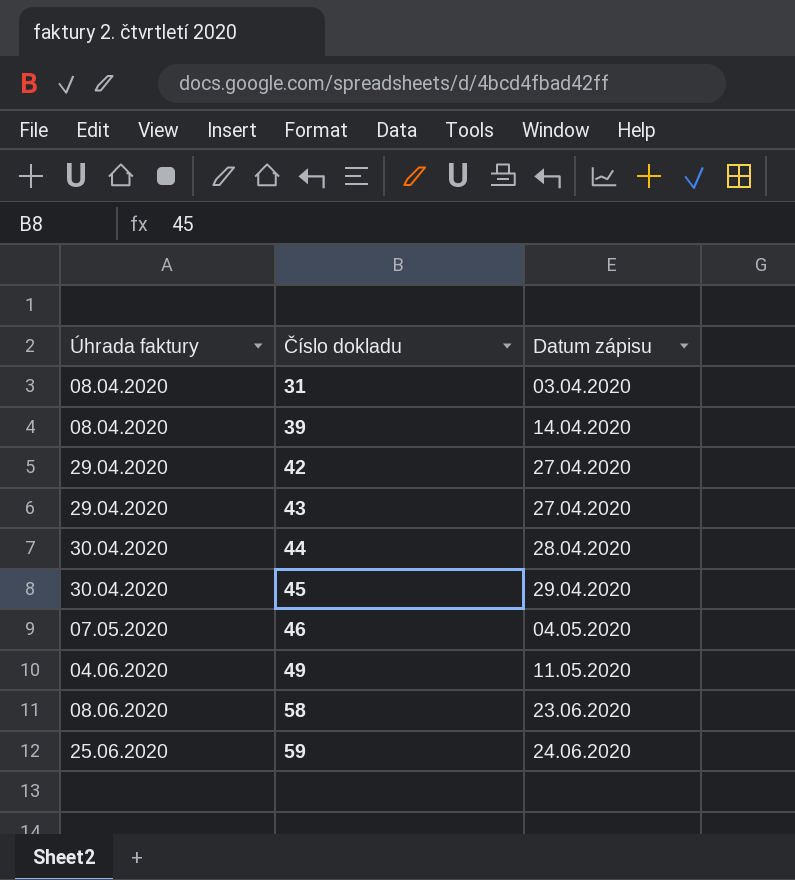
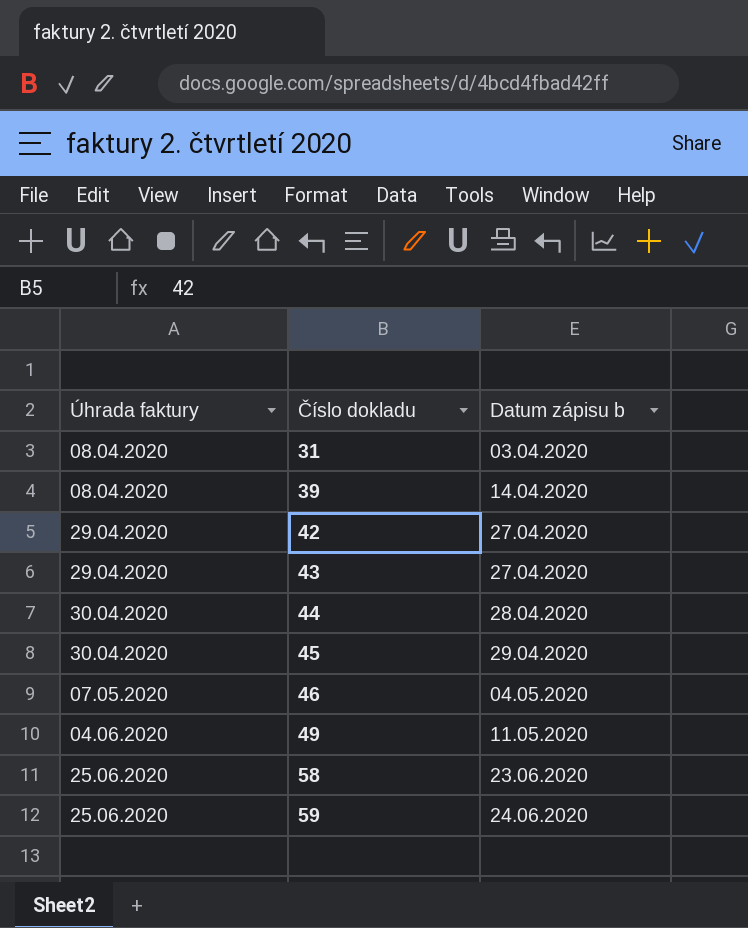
column name: Datum zápisu -> Datum zápisu b
58 | Úhrada faktury: 08.06.2020 -> 25.06.2020

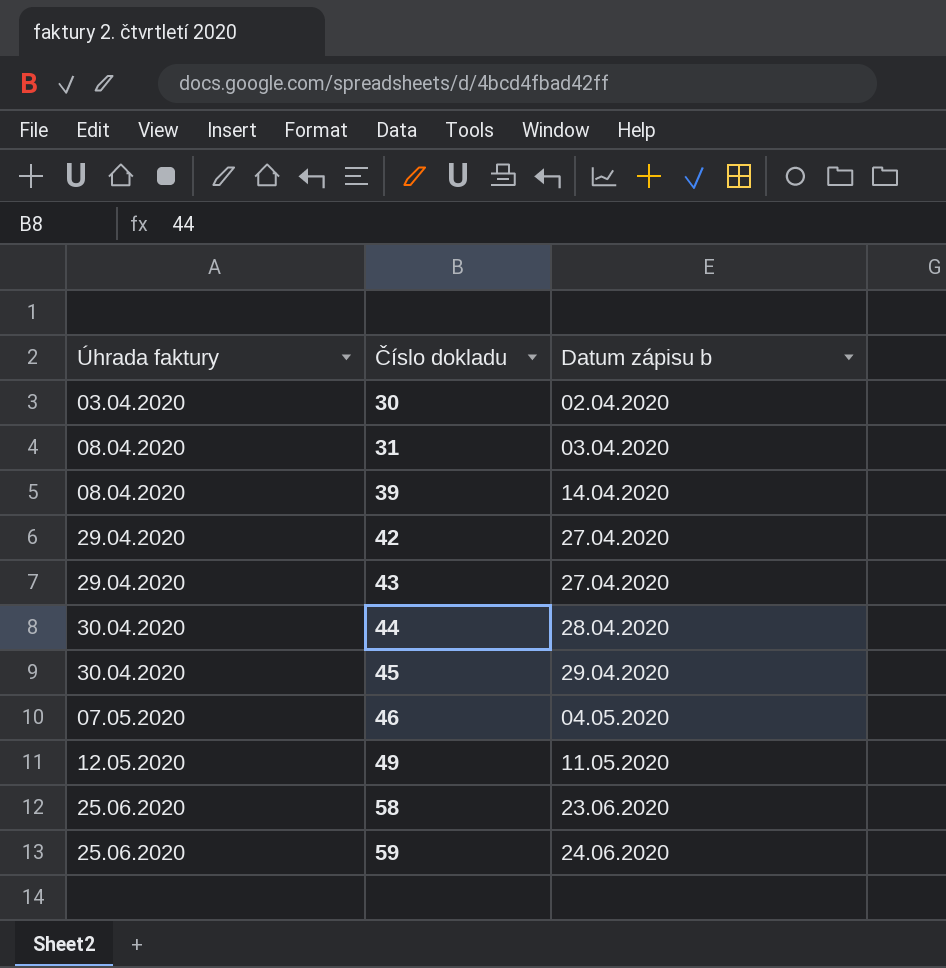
row 30: none -> 03.04.2020 | 02.04.2020
49 | Úhrada faktury: 04.06.2020 -> 12.05.2020

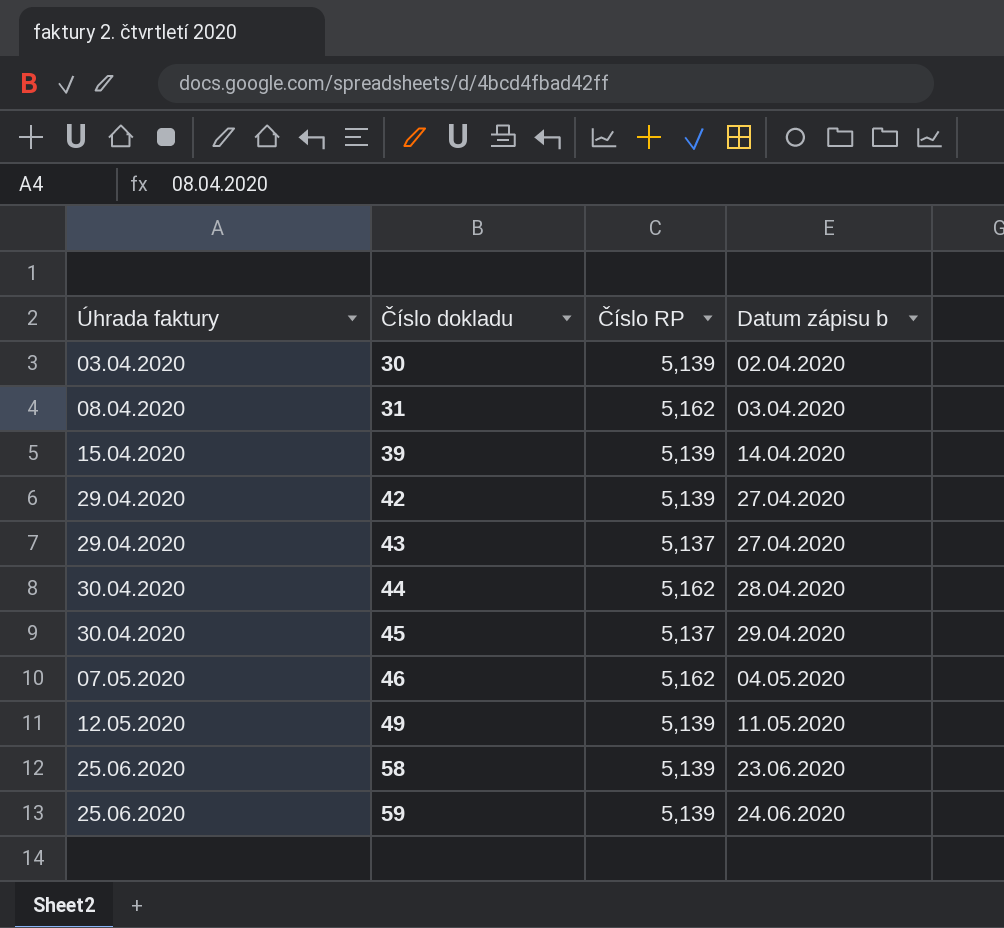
column Číslo RP | position: none -> 3
39 | Úhrada faktury: 08.04.2020 -> 15.04.2020

